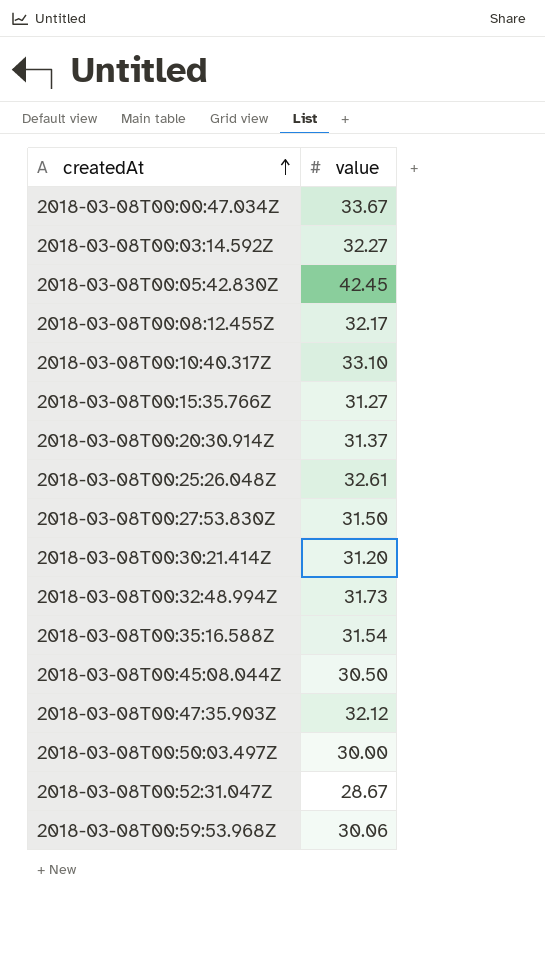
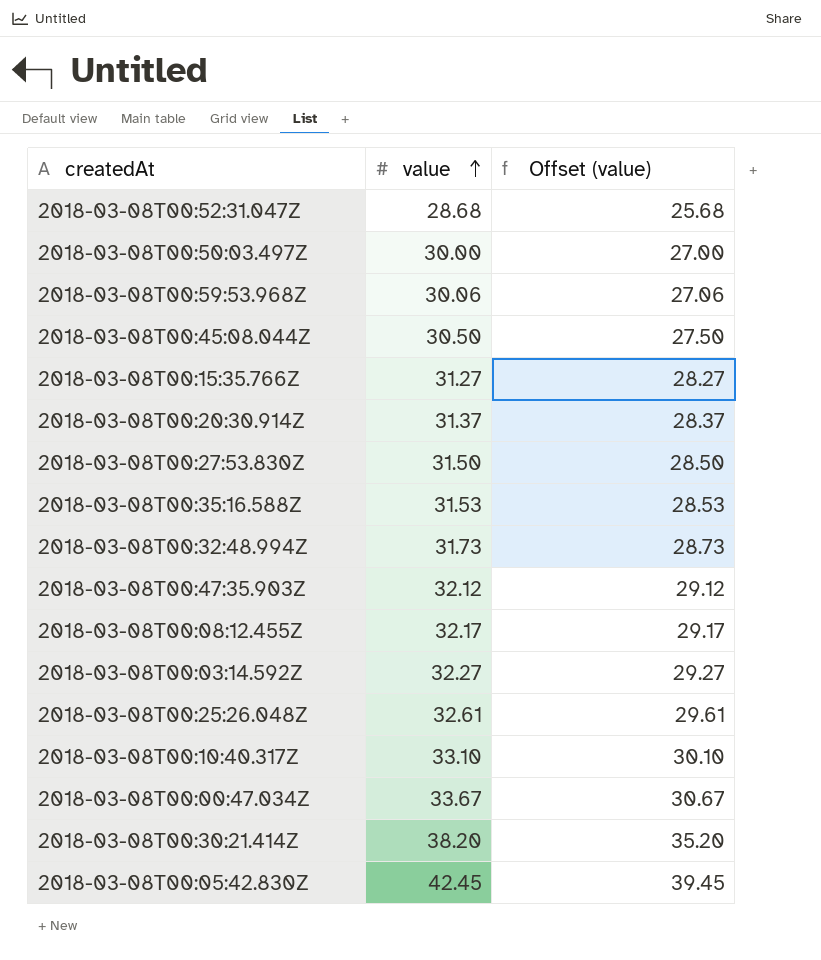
row order: createdAt ascending -> value ascending
column Offset (value) | formula: none -> [value] - 3
2018-03-08T00:52:31.047Z | value: 28.67 -> 28.68
2018-03-08T00:35:16.588Z | value: 31.54 -> 31.53
2018-03-08T00:30:21.414Z | value: 31.20 -> 38.20

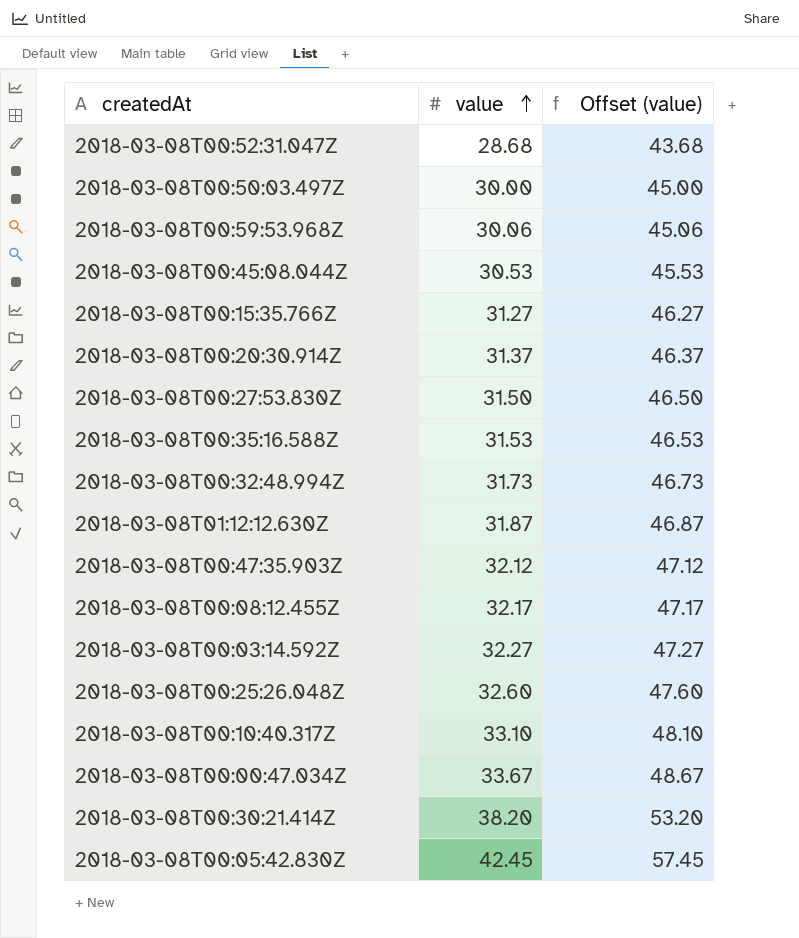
column Offset (value) | formula: [value] - 3 -> [value] + 15
2018-03-08T00:45:08.044Z | value: 30.50 -> 30.53
row 2018-03-08T01:12:12.630Z: none -> 31.87 | 46.87
2018-03-08T00:25:26.048Z | value: 32.61 -> 32.60

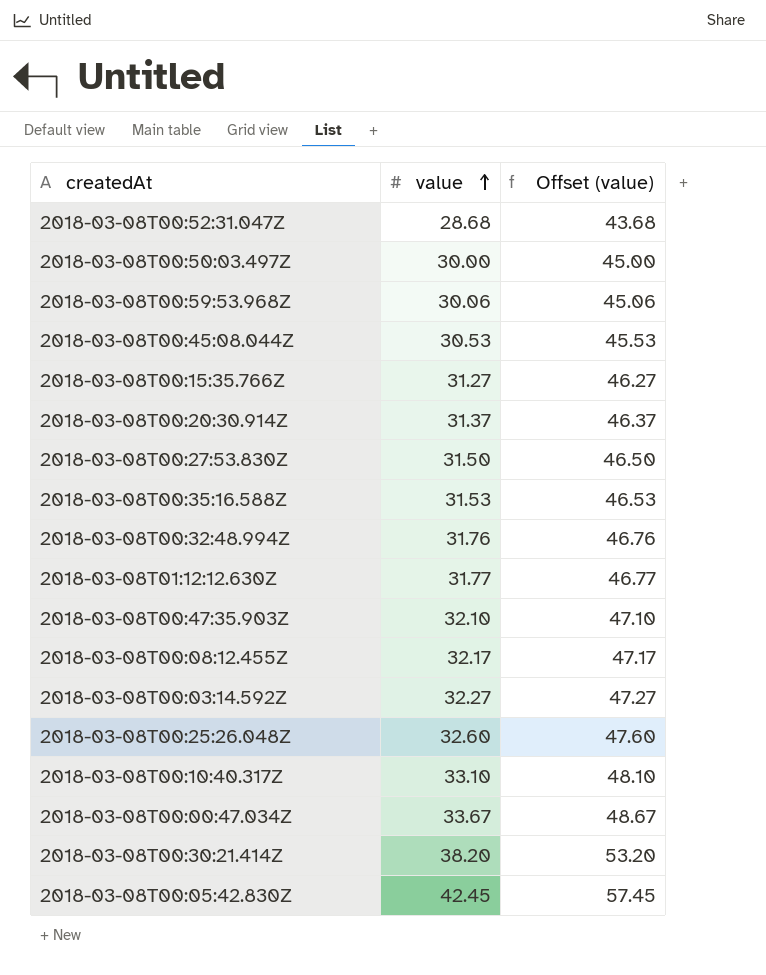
2018-03-08T00:32:48.994Z | value: 31.73 -> 31.76
2018-03-08T00:32:48.994Z | Offset (value): 46.73 -> 46.76
2018-03-08T01:12:12.630Z | value: 31.87 -> 31.77
2018-03-08T01:12:12.630Z | Offset (value): 46.87 -> 46.77
2018-03-08T00:47:35.903Z | value: 32.12 -> 32.10
2018-03-08T00:47:35.903Z | Offset (value): 47.12 -> 47.10

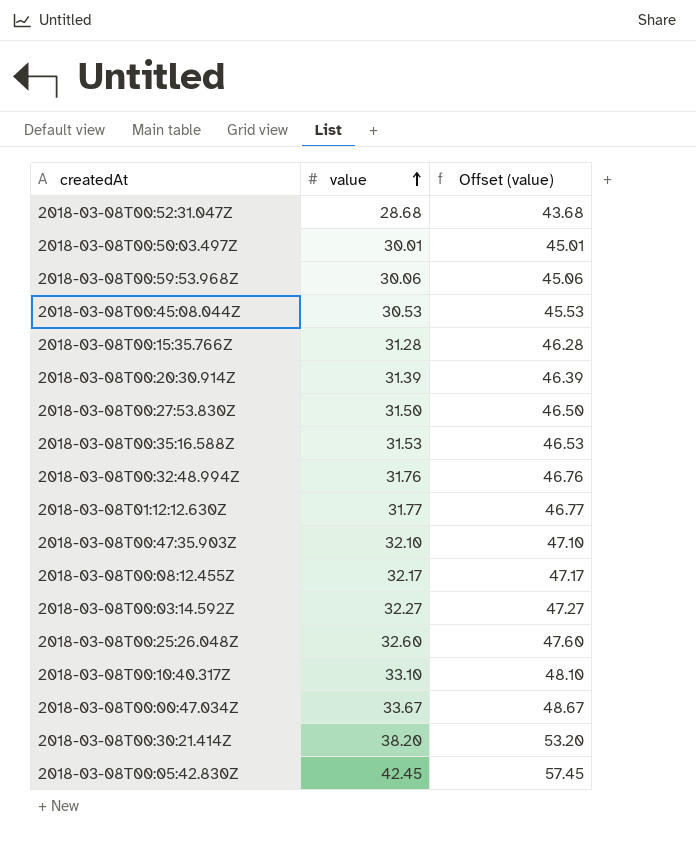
2018-03-08T00:50:03.497Z | value: 30.00 -> 30.01
2018-03-08T00:50:03.497Z | Offset (value): 45.00 -> 45.01
2018-03-08T00:15:35.766Z | value: 31.27 -> 31.28
2018-03-08T00:15:35.766Z | Offset (value): 46.27 -> 46.28
2018-03-08T00:20:30.914Z | value: 31.37 -> 31.39
2018-03-08T00:20:30.914Z | Offset (value): 46.37 -> 46.39

